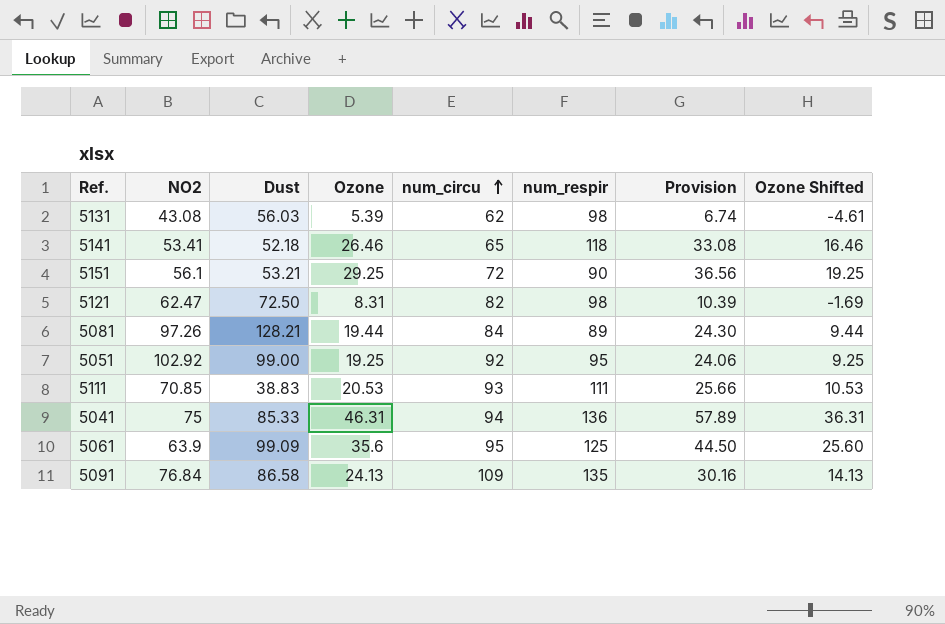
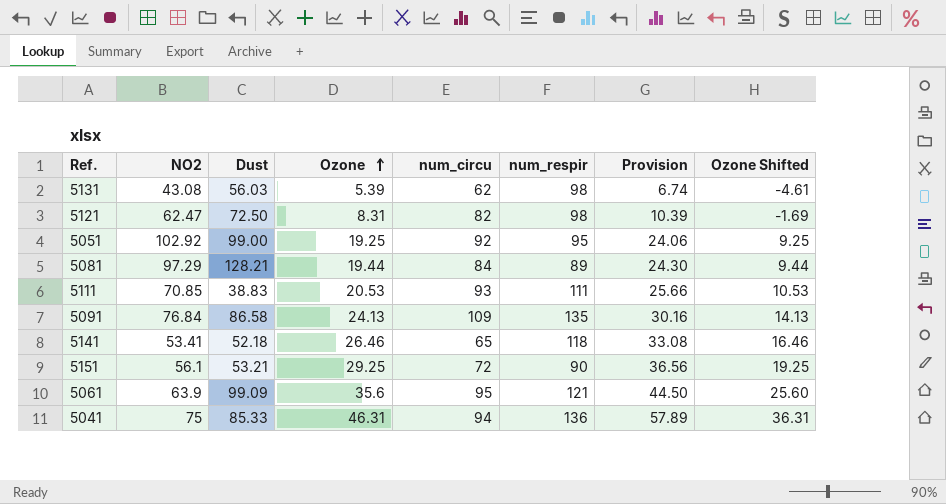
row order: num_circu ascending -> Ozone ascending
5081 | NO2: 97.26 -> 97.29
5061 | num_respir: 125 -> 121

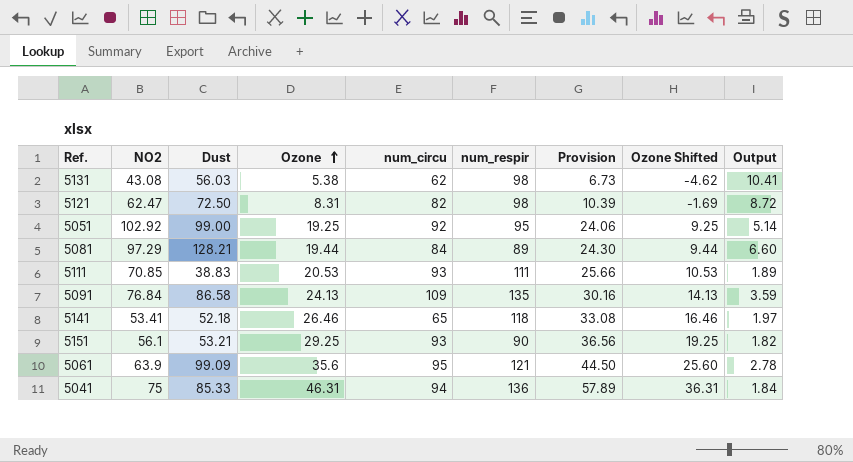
column Output | formula: none -> [Dust] / [Ozone]
5131 | Ozone: 5.39 -> 5.38
5131 | Provision: 6.74 -> 6.73
5131 | Ozone Shifted: -4.61 -> -4.62
5151 | num_circu: 72 -> 93

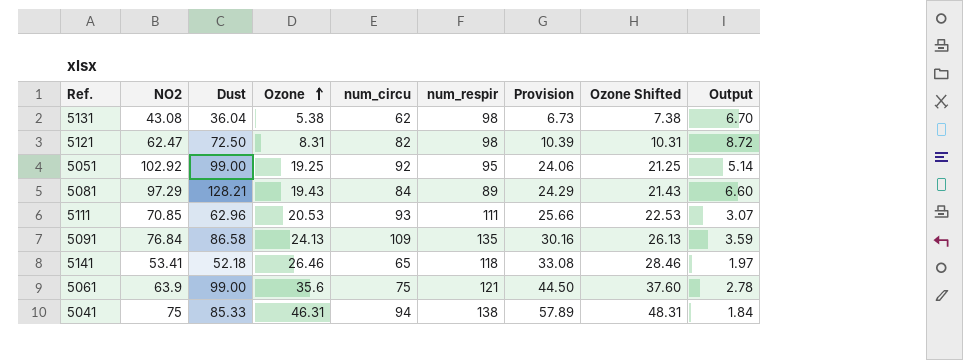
column Ozone Shifted | formula: [Ozone] - 10 -> [Ozone] + 2
row 5151: 56.1 | 53.21 | 29.25 | 93 | 90 | 36.56 | 19.25 | 1.82 -> none
5131 | Dust: 56.03 -> 36.04
5131 | Output: 10.41 -> 6.70
5081 | Ozone: 19.44 -> 19.43
5081 | Provision: 24.30 -> 24.29
5111 | Dust: 38.83 -> 62.96
5111 | Output: 1.89 -> 3.07
5061 | Dust: 99.09 -> 99.00
5061 | num_circu: 95 -> 75
5041 | num_respir: 136 -> 138

